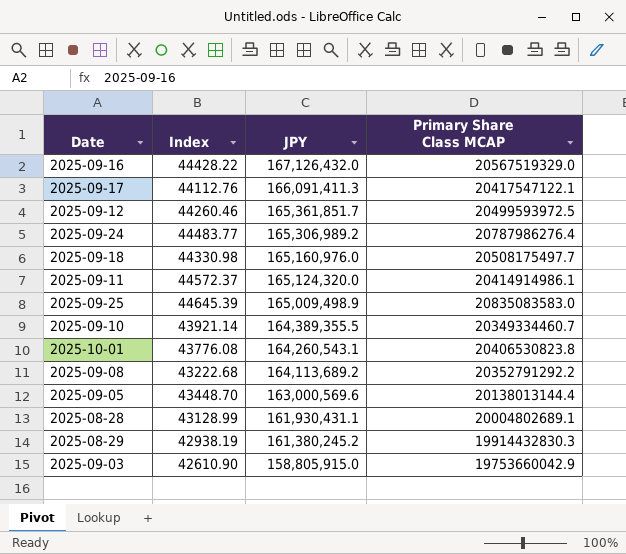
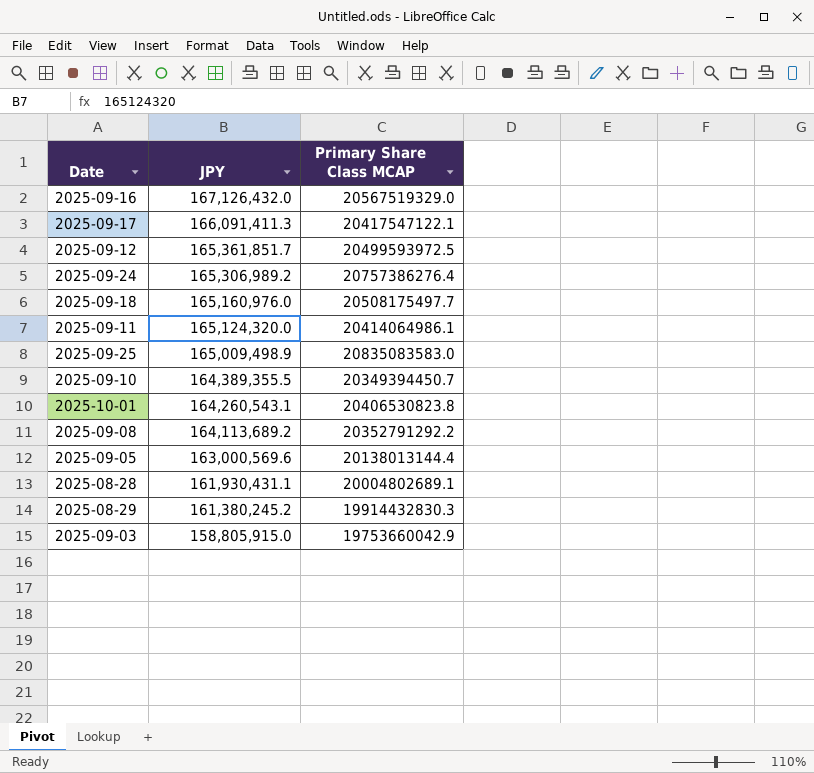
column Index | position: 2 -> none
2025-09-24 | Primary Share Class MCAP: 20787986276.4 -> 20757386276.4
2025-09-11 | Primary Share Class MCAP: 20414914986.1 -> 20414064986.1
2025-09-10 | Primary Share Class MCAP: 20349334460.7 -> 20349394450.7

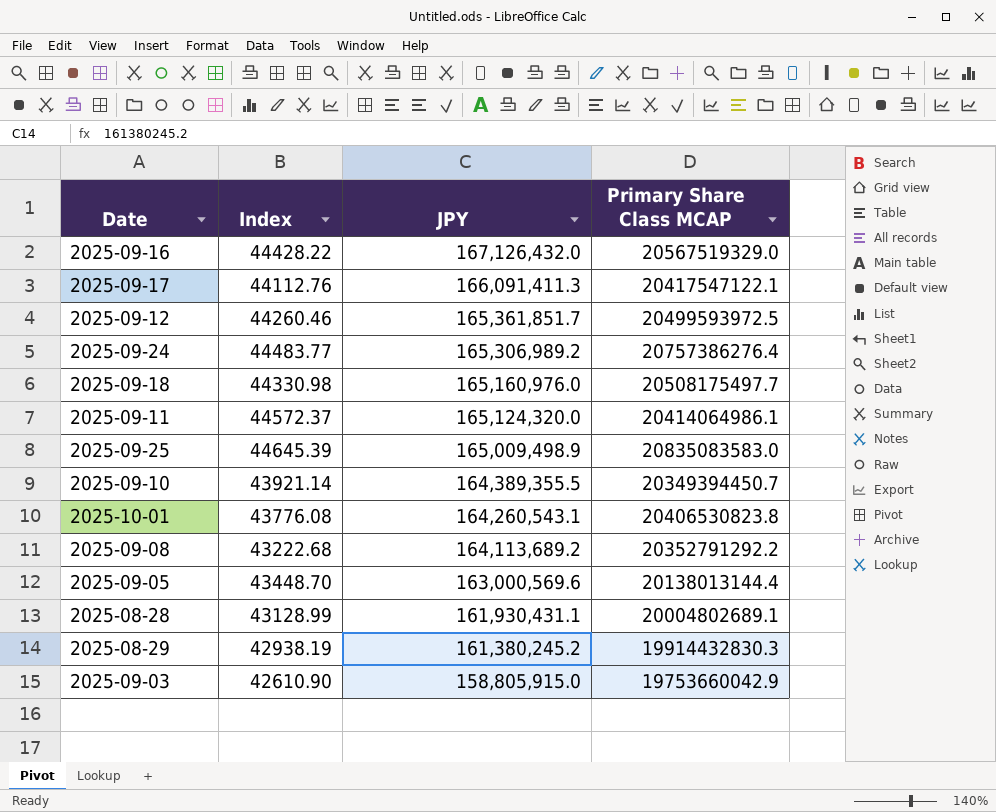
column Index | position: none -> 2

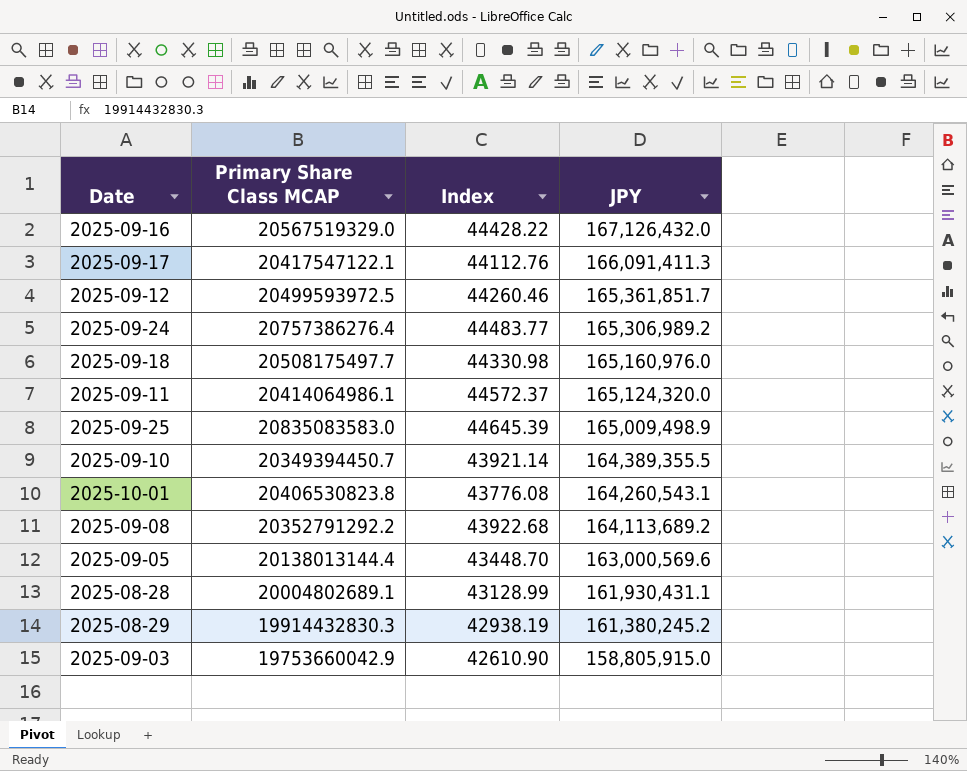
column Primary Share Class MCAP | position: 4 -> 2
2025-09-08 | Index: 43222.68 -> 43922.68

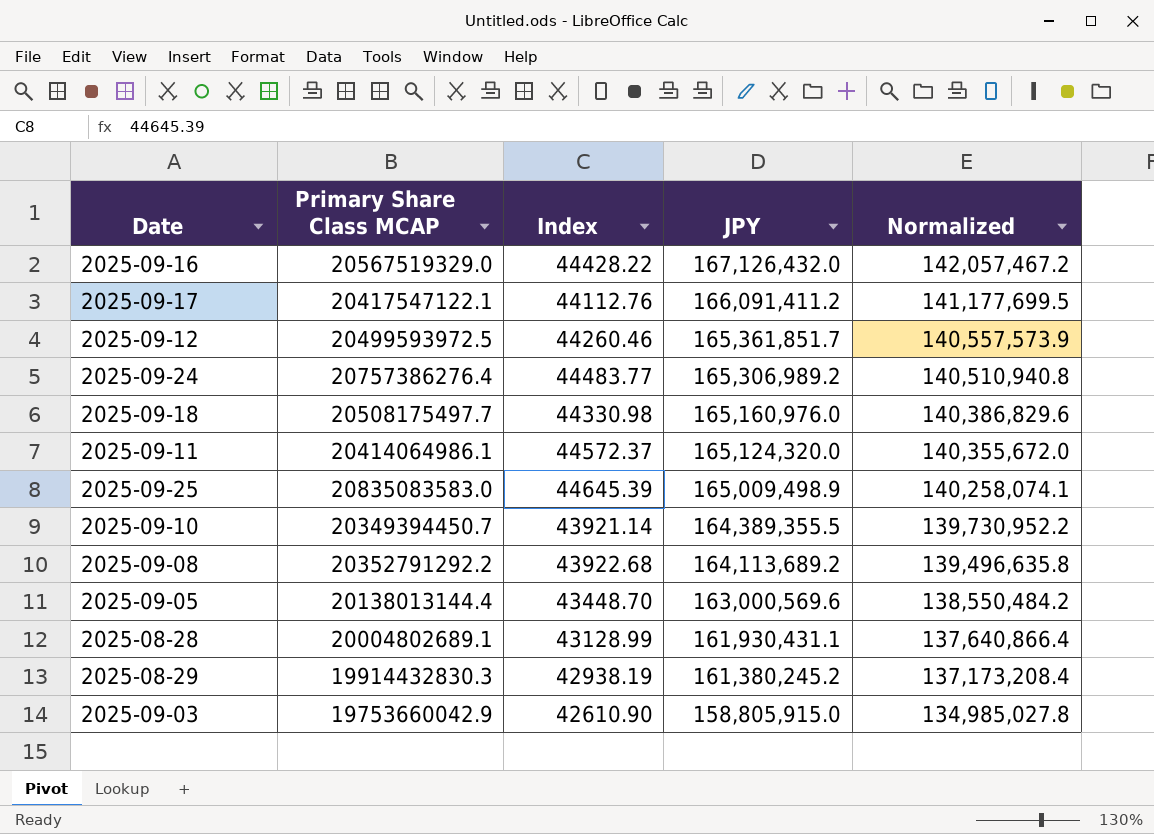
column Normalized | formula: none -> [JPY] * 0.85
row 2025-10-01: 20406530823.8 | 43776.08 | 164,260,543.1 -> none
2025-09-17 | JPY: 166,091,411.3 -> 166,091,411.2

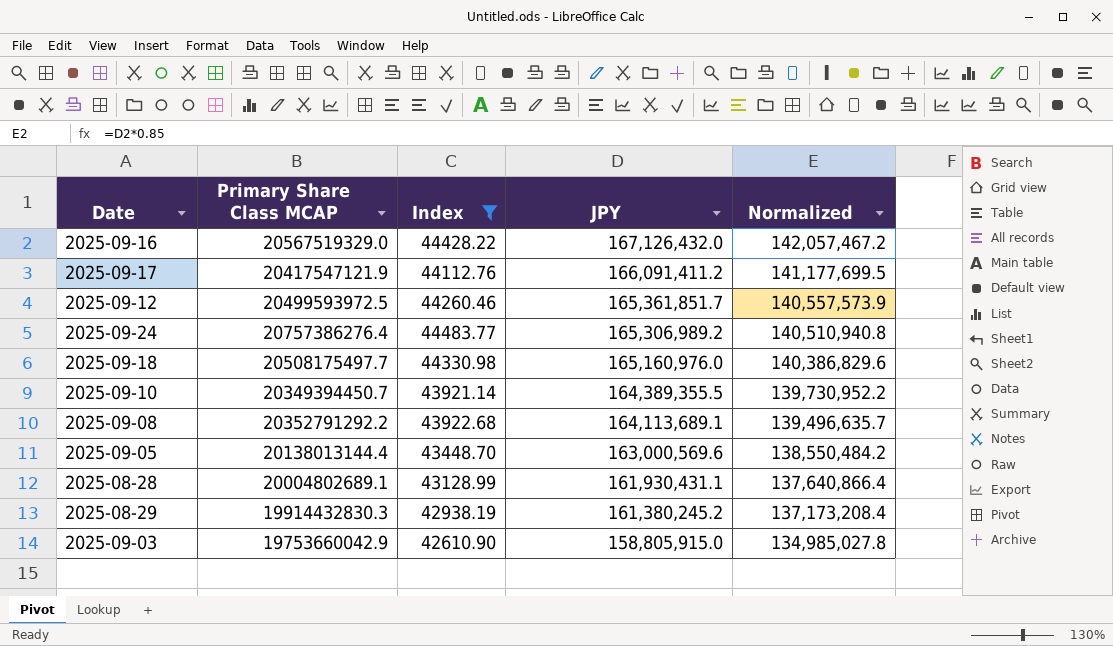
filter: none -> Index <= 44483.77
2025-09-17 | Primary Share Class MCAP: 20417547122.1 -> 20417547121.9
2025-09-08 | JPY: 164,113,689.2 -> 164,113,689.1
2025-09-08 | Normalized: 139,496,635.8 -> 139,496,635.7

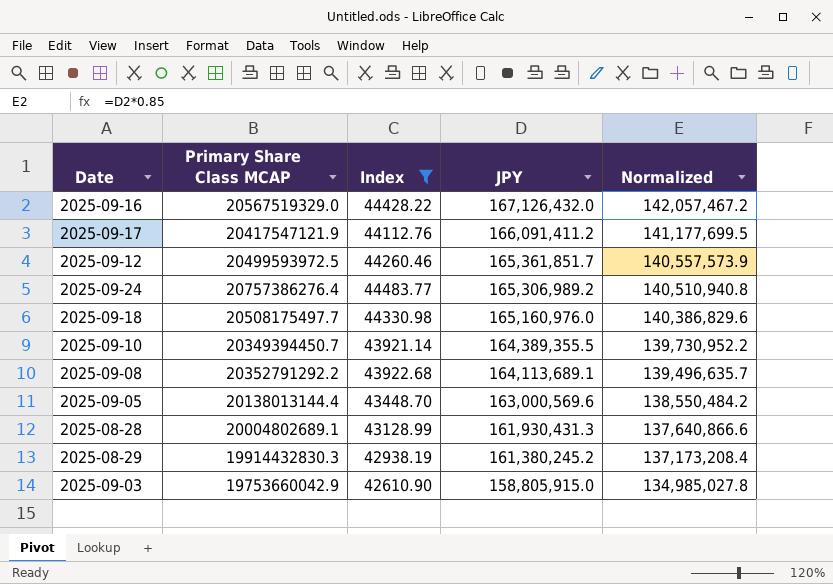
2025-08-28 | JPY: 161,930,431.1 -> 161,930,431.3
2025-08-28 | Normalized: 137,640,866.4 -> 137,640,866.6

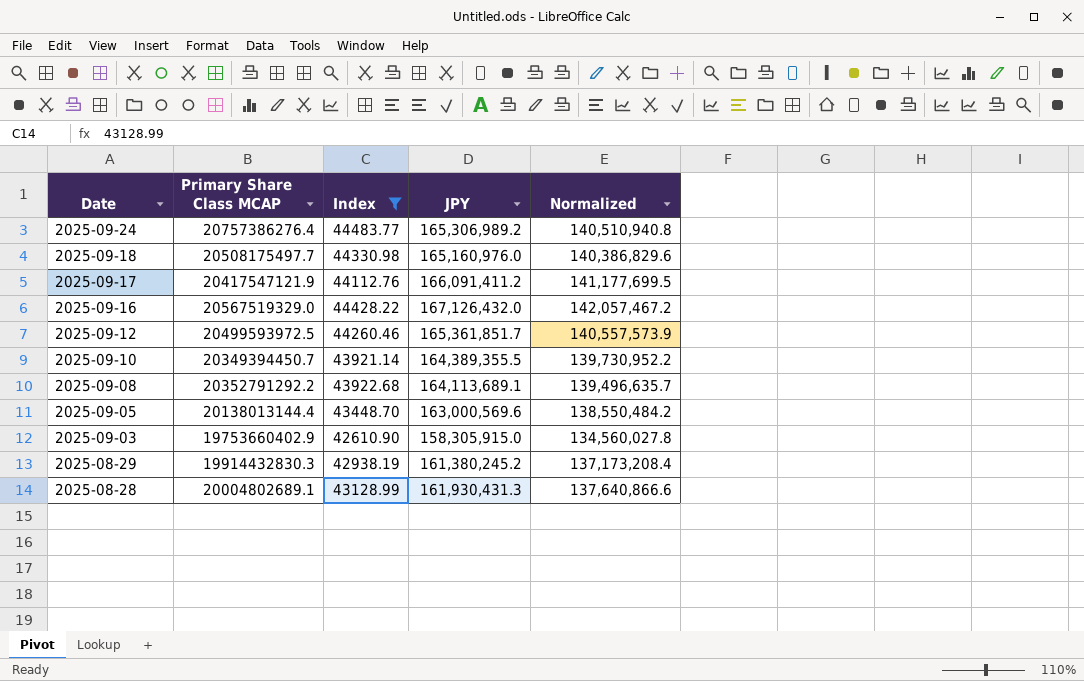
row order: JPY descending -> Date descending
2025-09-03 | Primary Share Class MCAP: 19753660042.9 -> 19753660402.9
2025-09-03 | JPY: 158,805,915.0 -> 158,305,915.0
2025-09-03 | Normalized: 134,985,027.8 -> 134,560,027.8

